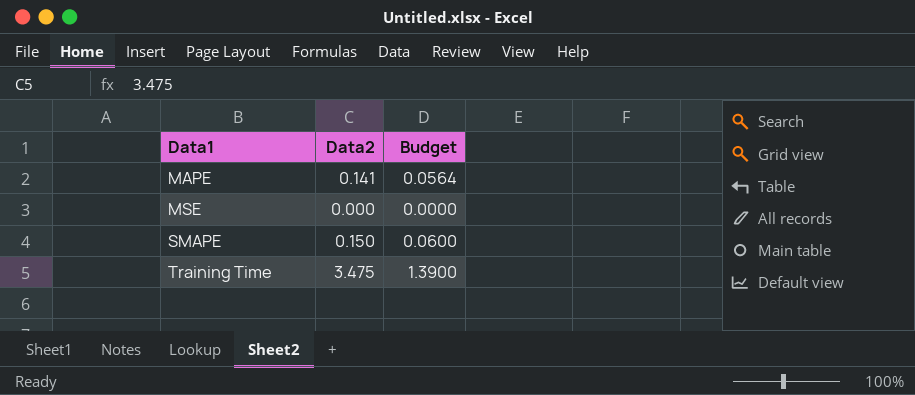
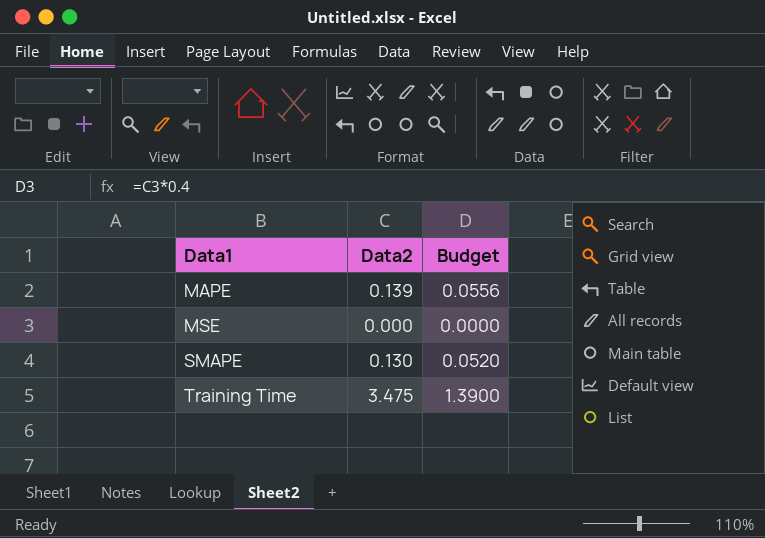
MAPE | Data2: 0.141 -> 0.139
MAPE | Budget: 0.0564 -> 0.0556
SMAPE | Data2: 0.150 -> 0.130
SMAPE | Budget: 0.0600 -> 0.0520

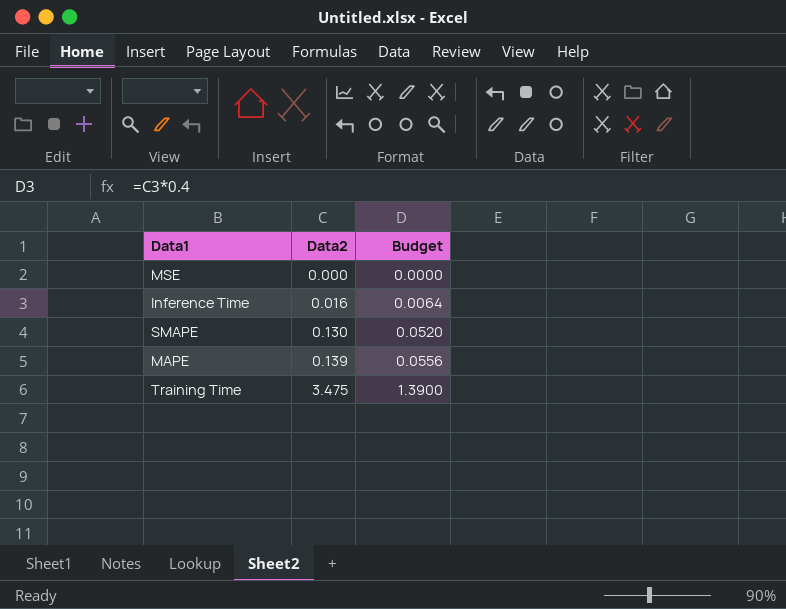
row order: Data1 ascending -> Data2 ascending
row Inference Time: none -> 0.016 | 0.0064

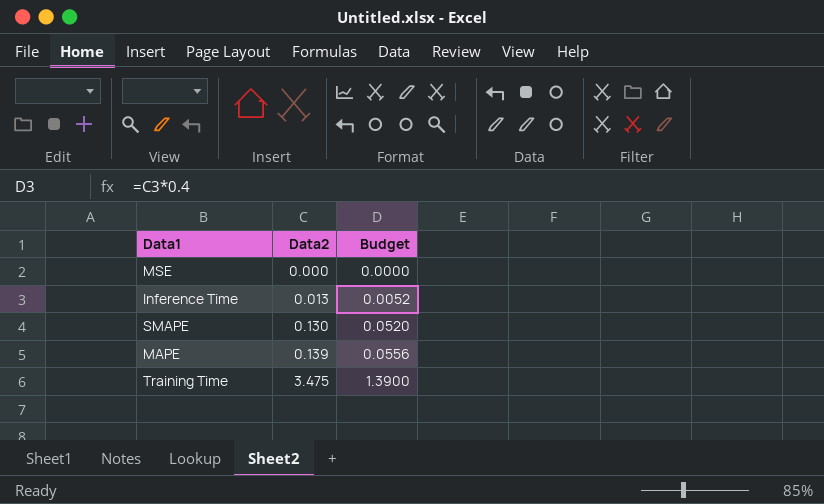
Inference Time | Data2: 0.016 -> 0.013
Inference Time | Budget: 0.0064 -> 0.0052

